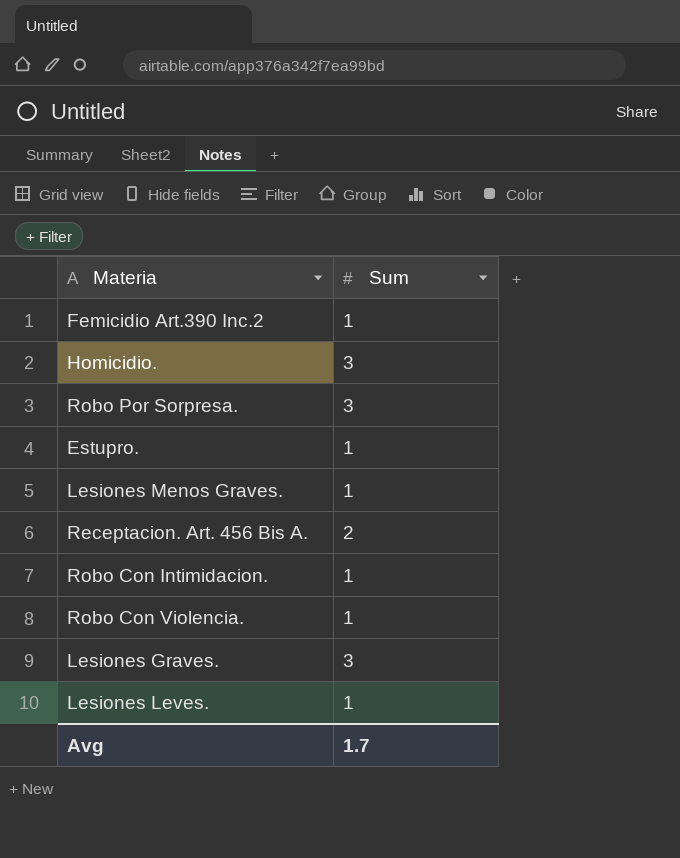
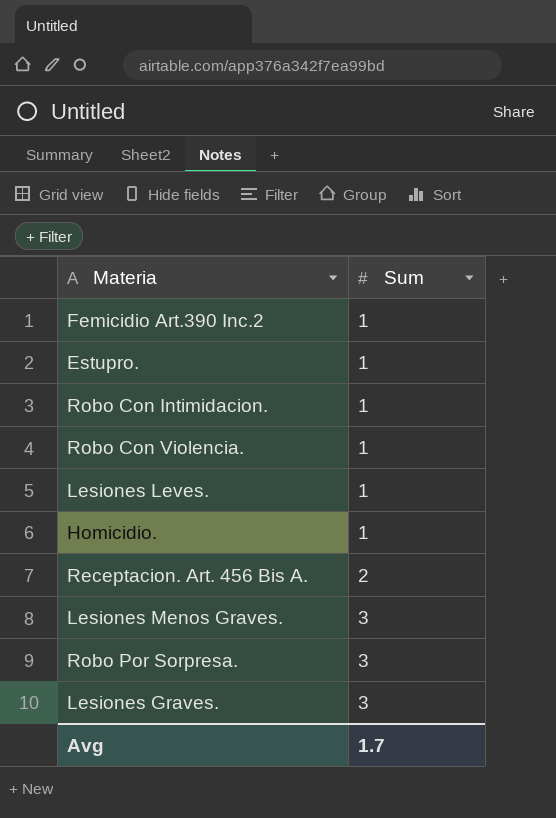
row order: none -> Sum ascending
Homicidio. | Sum: 3 -> 1
Lesiones Menos Graves. | Sum: 1 -> 3

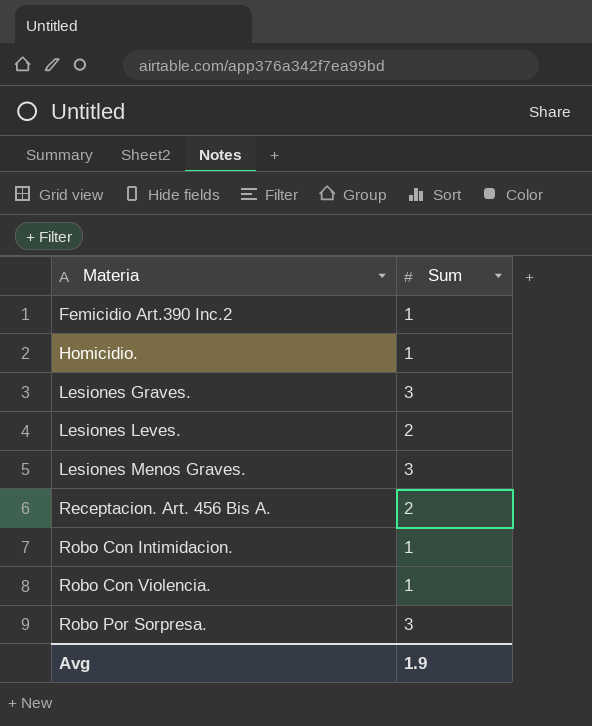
row order: Sum ascending -> Materia ascending
row Estupro.: 1 -> none
Lesiones Leves. | Sum: 1 -> 2
Avg | Sum: 1.7 -> 1.9

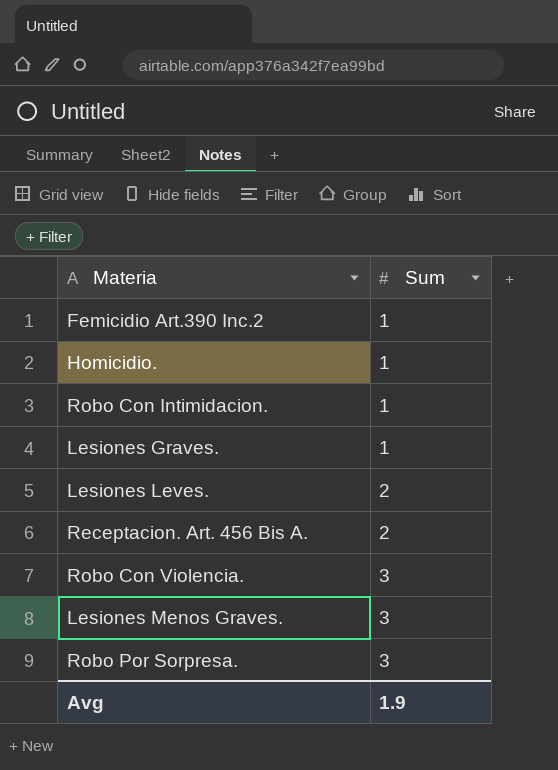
row order: Materia ascending -> Sum ascending
Lesiones Graves. | Sum: 3 -> 1
Robo Con Violencia. | Sum: 1 -> 3

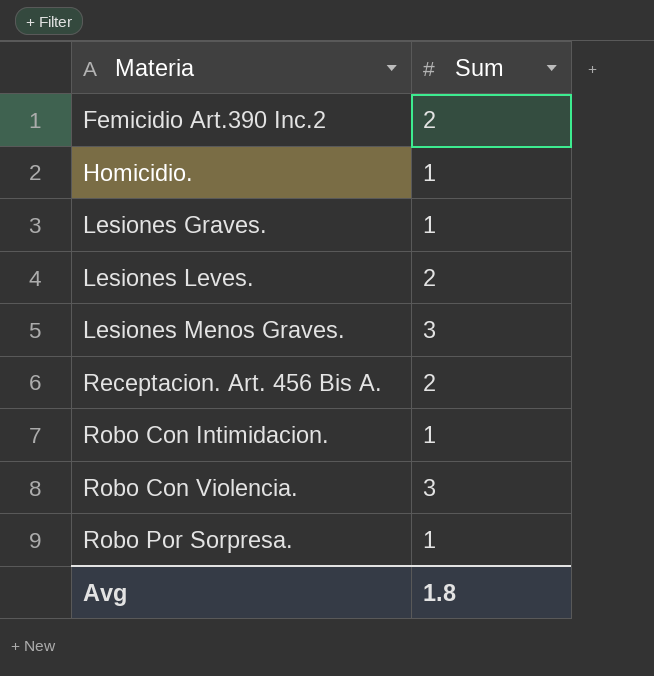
row order: Sum ascending -> Materia ascending
Femicidio Art.390 Inc.2 | Sum: 1 -> 2
Robo Por Sorpresa. | Sum: 3 -> 1
Avg | Sum: 1.9 -> 1.8

